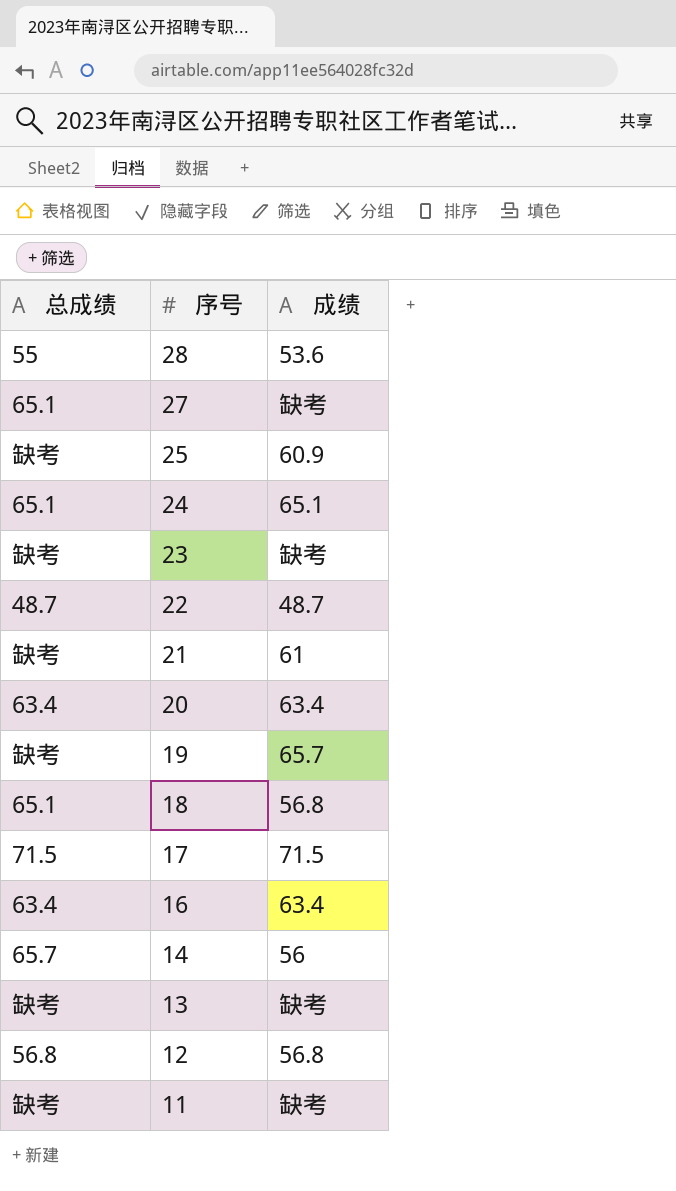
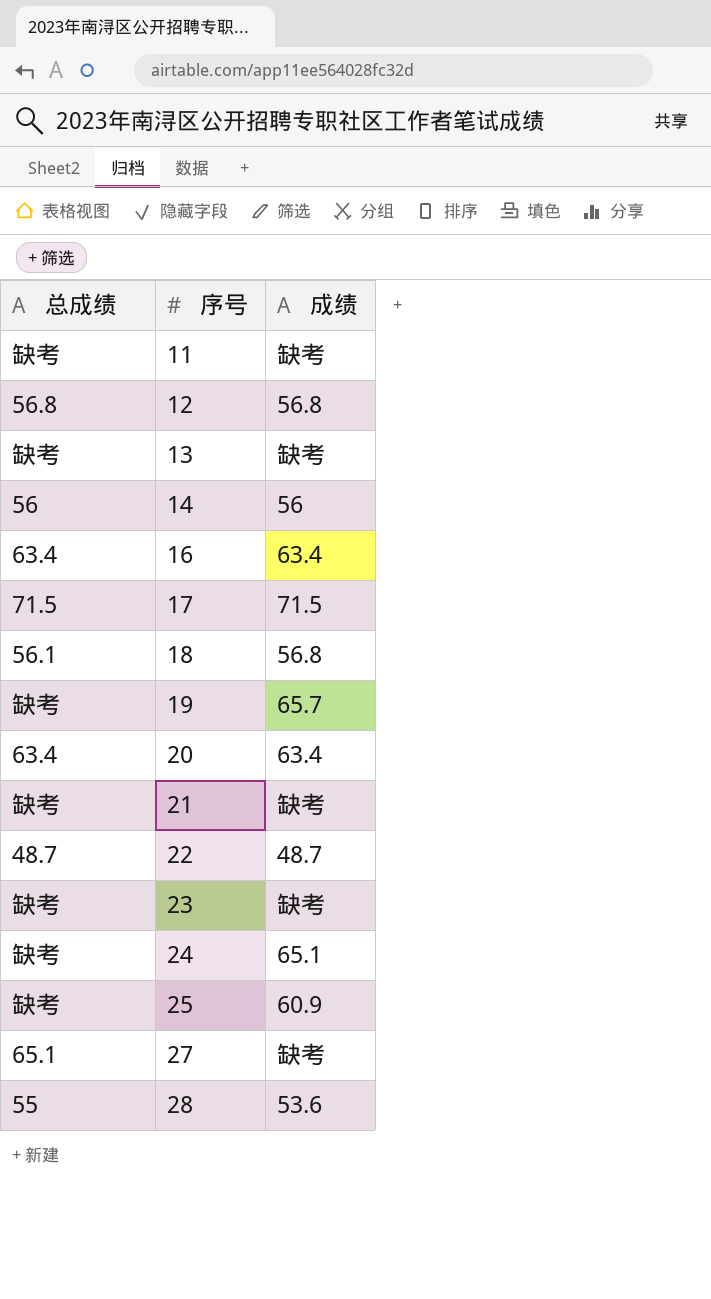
row order: 序号 descending -> 序号 ascending
14 | 总成绩: 65.7 -> 56
18 | 总成绩: 65.1 -> 56.1
21 | 成绩: 61 -> 缺考
24 | 总成绩: 65.1 -> 缺考

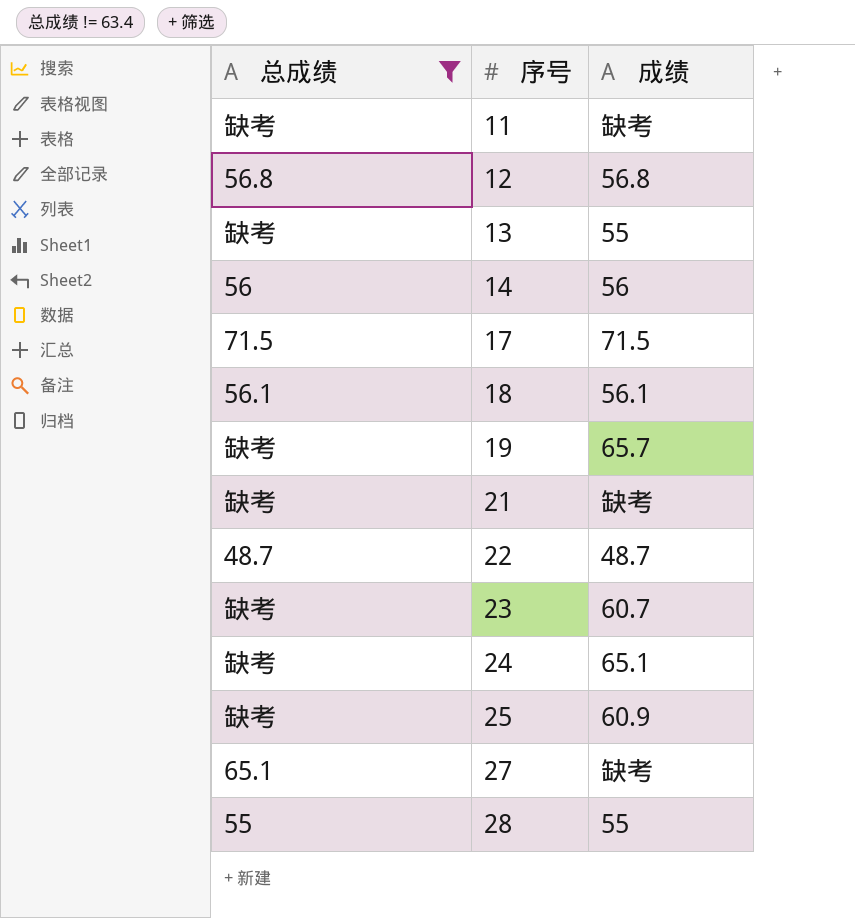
filter: none -> 总成绩 != 63.4
13 | 成绩: 缺考 -> 55
18 | 成绩: 56.8 -> 56.1
23 | 成绩: 缺考 -> 60.7
28 | 成绩: 53.6 -> 55

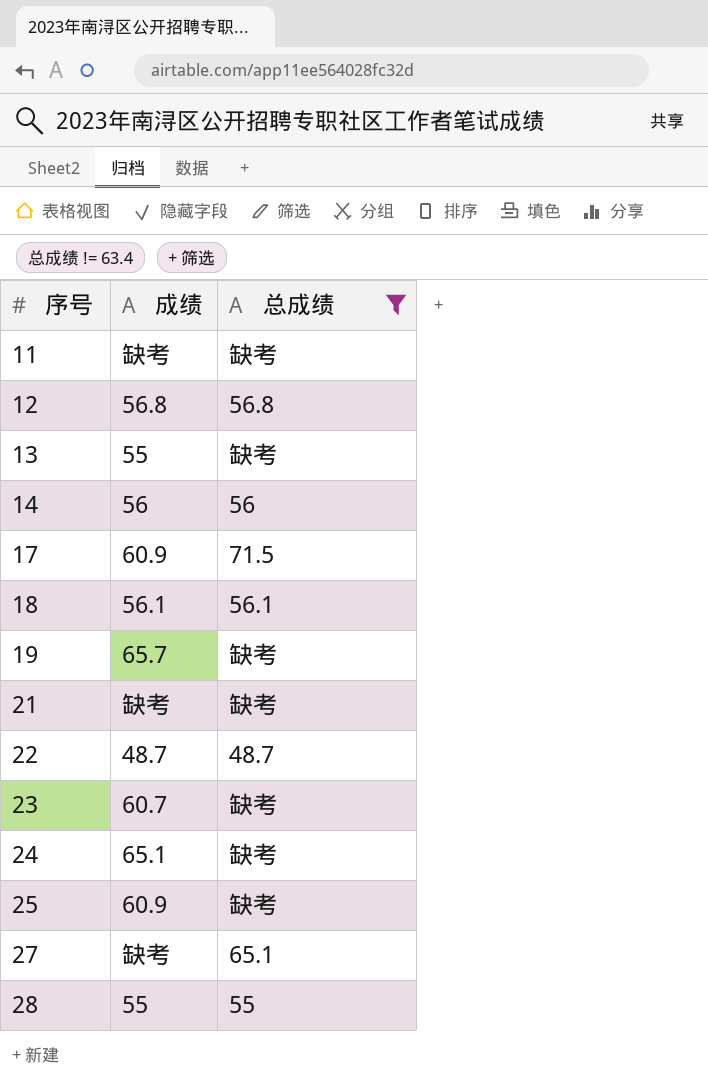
column 总成绩 | position: 1 -> 3
17 | 成绩: 71.5 -> 60.9

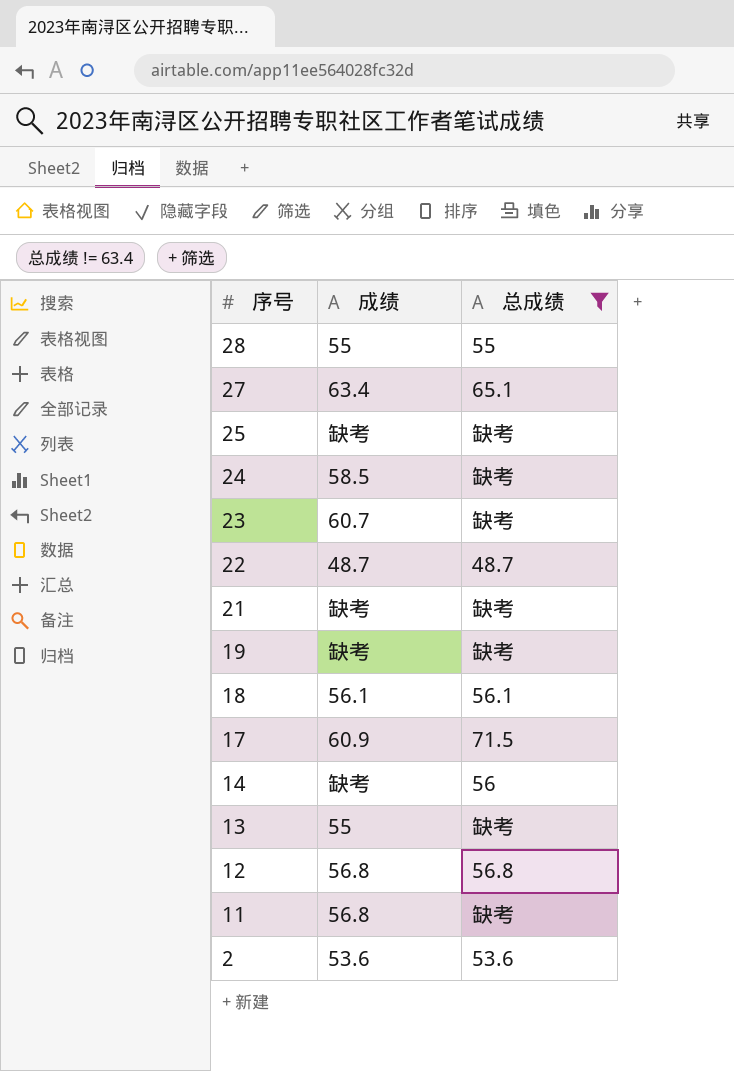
row order: 序号 ascending -> 序号 descending
27 | 成绩: 缺考 -> 63.4
25 | 成绩: 60.9 -> 缺考
24 | 成绩: 65.1 -> 58.5
19 | 成绩: 65.7 -> 缺考
14 | 成绩: 56 -> 缺考
11 | 成绩: 缺考 -> 56.8
row 2: none -> 53.6 | 53.6

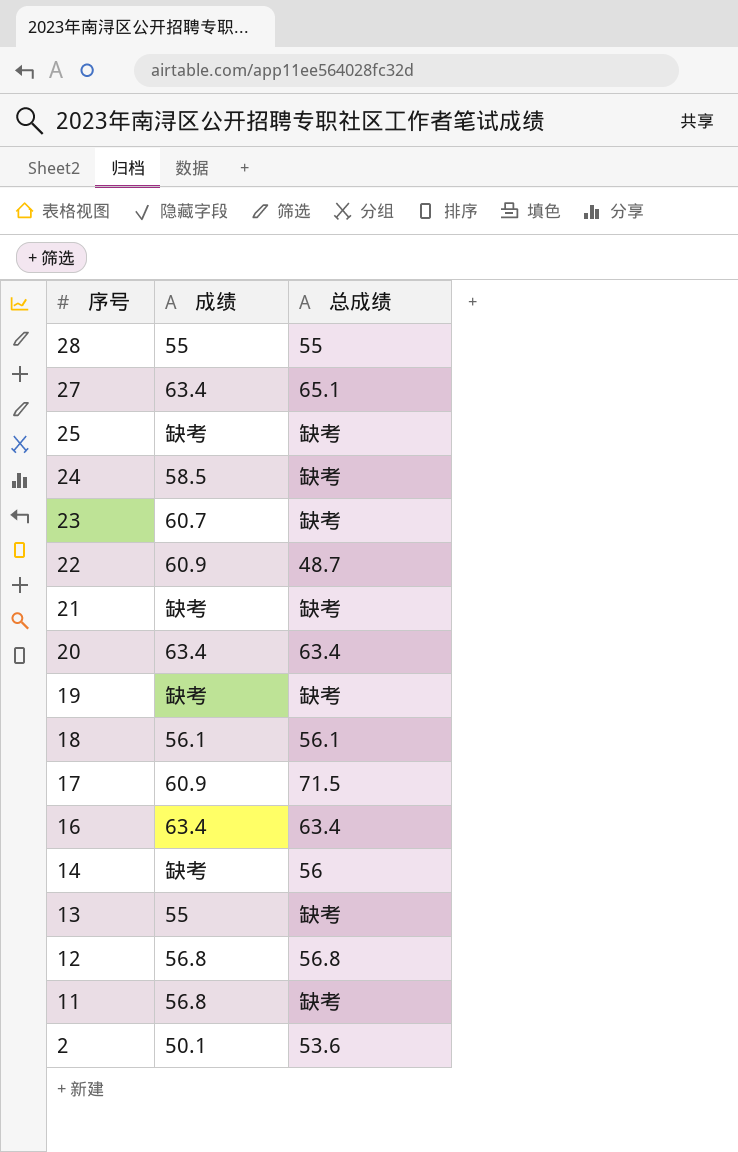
filter: 总成绩 != 63.4 -> none
22 | 成绩: 48.7 -> 60.9
2 | 成绩: 53.6 -> 50.1

